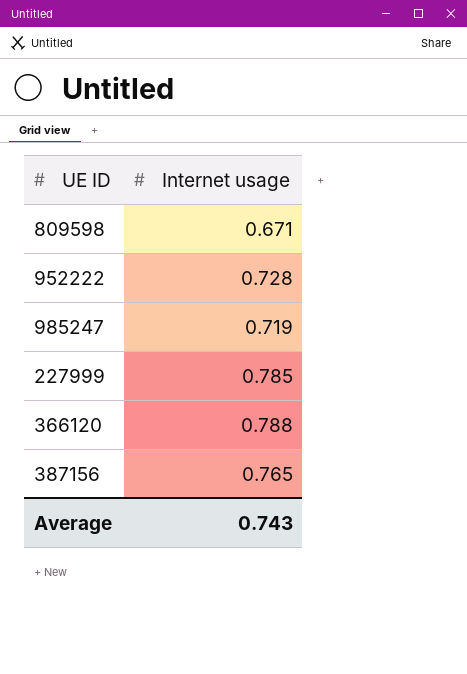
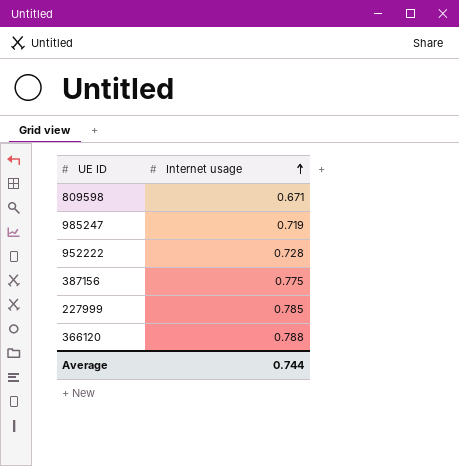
row order: none -> Internet usage ascending
387156 | Internet usage: 0.765 -> 0.775
Average | Internet usage: 0.743 -> 0.744

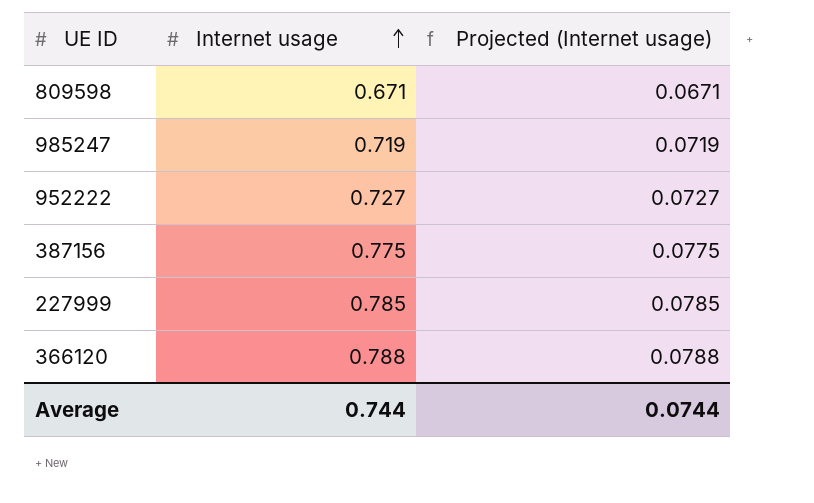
column Projected (Internet usage) | formula: none -> [Internet usage] * 0.1
952222 | Internet usage: 0.728 -> 0.727

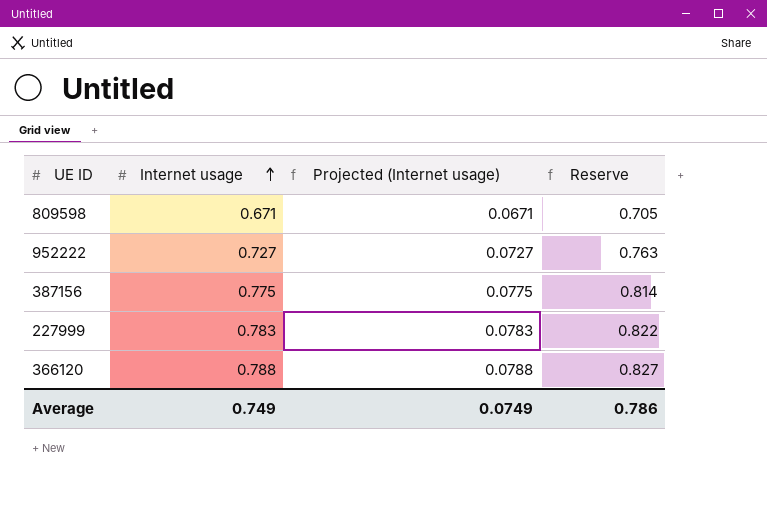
column Reserve | formula: none -> [Internet usage] * 1.05
row 985247: 0.719 | 0.0719 -> none
227999 | Internet usage: 0.785 -> 0.783
227999 | Projected (Internet usage): 0.0785 -> 0.0783
Average | Internet usage: 0.744 -> 0.749
Average | Projected (Internet usage): 0.0744 -> 0.0749

